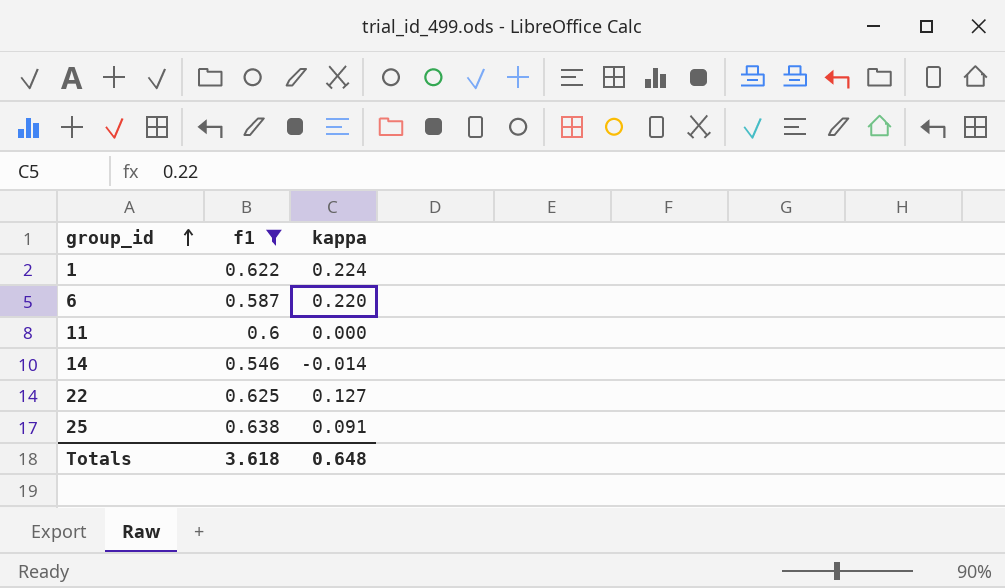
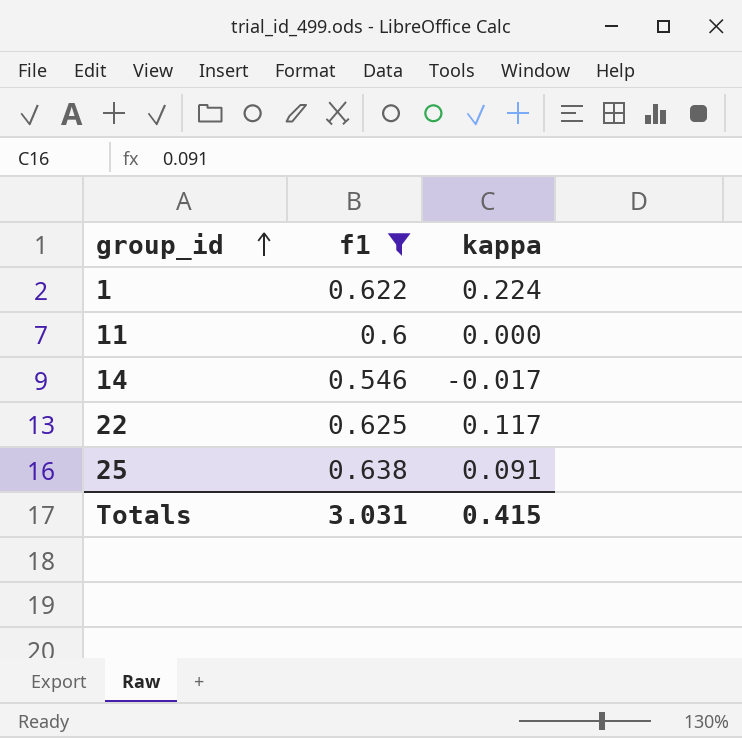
row 6: 0.587 | 0.220 -> none
14 | kappa: -0.014 -> -0.017
22 | kappa: 0.127 -> 0.117
Totals | f1: 3.618 -> 3.031
Totals | kappa: 0.648 -> 0.415

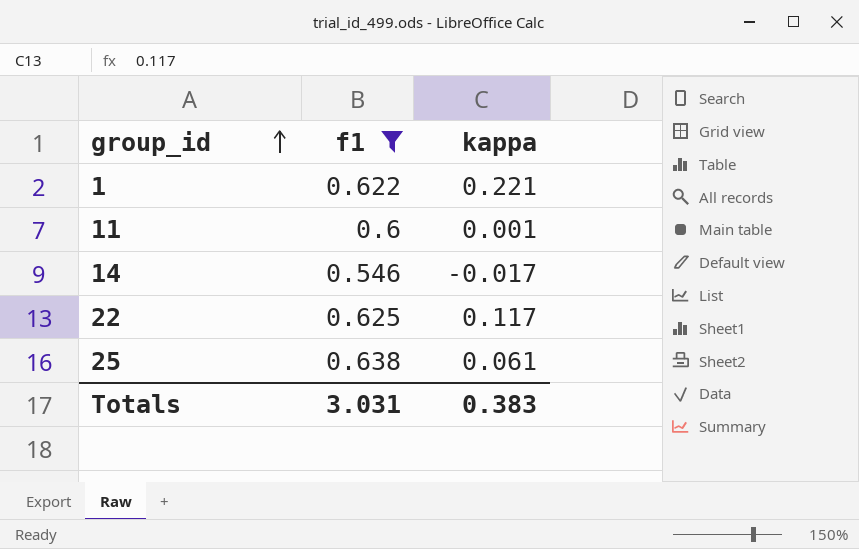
1 | kappa: 0.224 -> 0.221
11 | kappa: 0.000 -> 0.001
25 | kappa: 0.091 -> 0.061
Totals | kappa: 0.415 -> 0.383

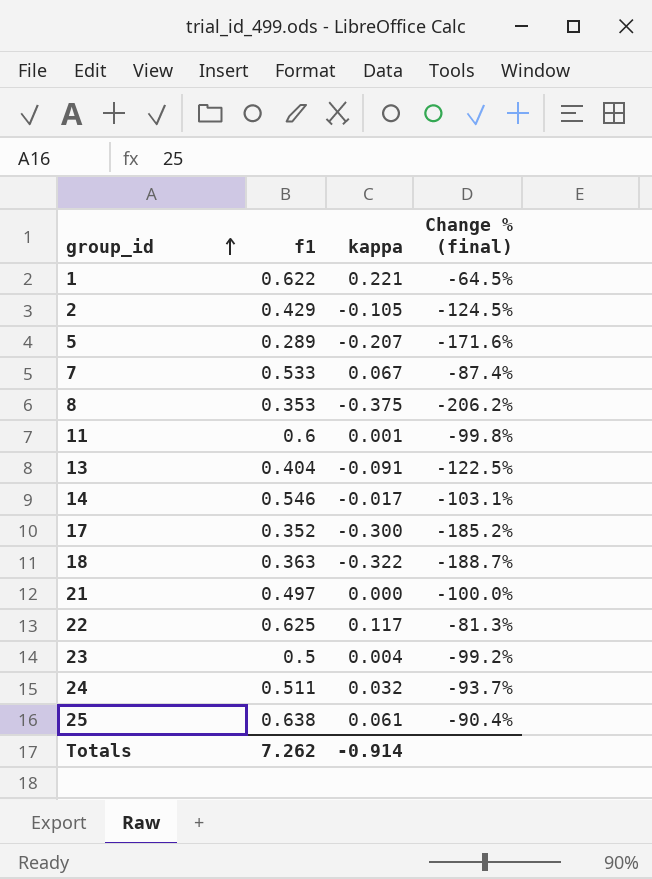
filter: f1 >= 0.546 -> none
column Change % (final) | formula: none -> ([kappa] - [f1]) / [f1]
Totals | f1: 3.031 -> 7.262
Totals | kappa: 0.383 -> -0.914

